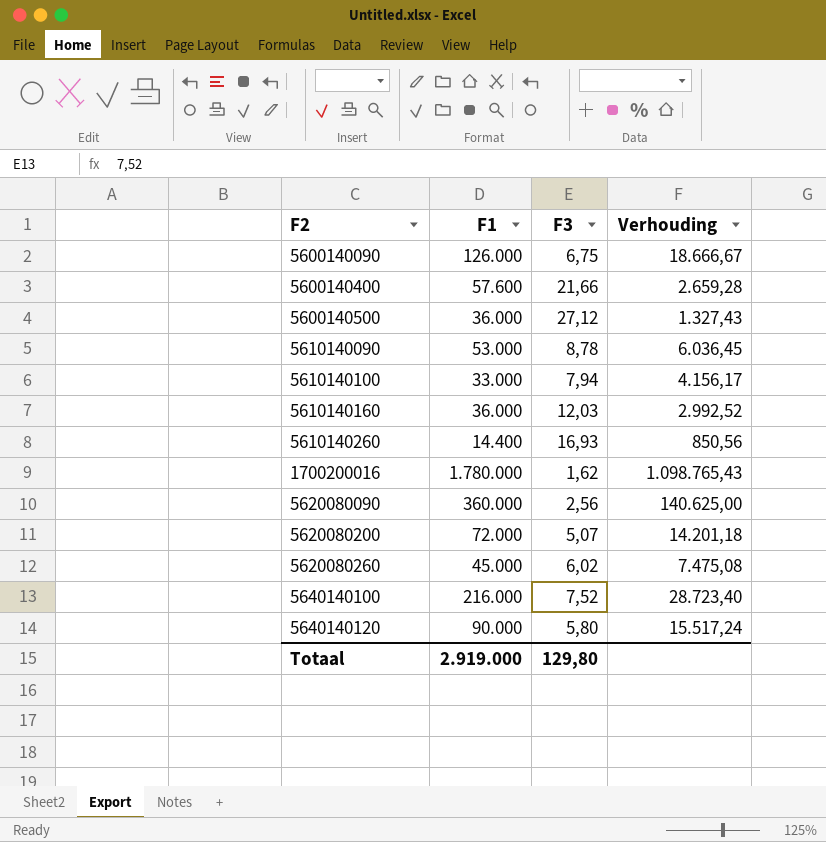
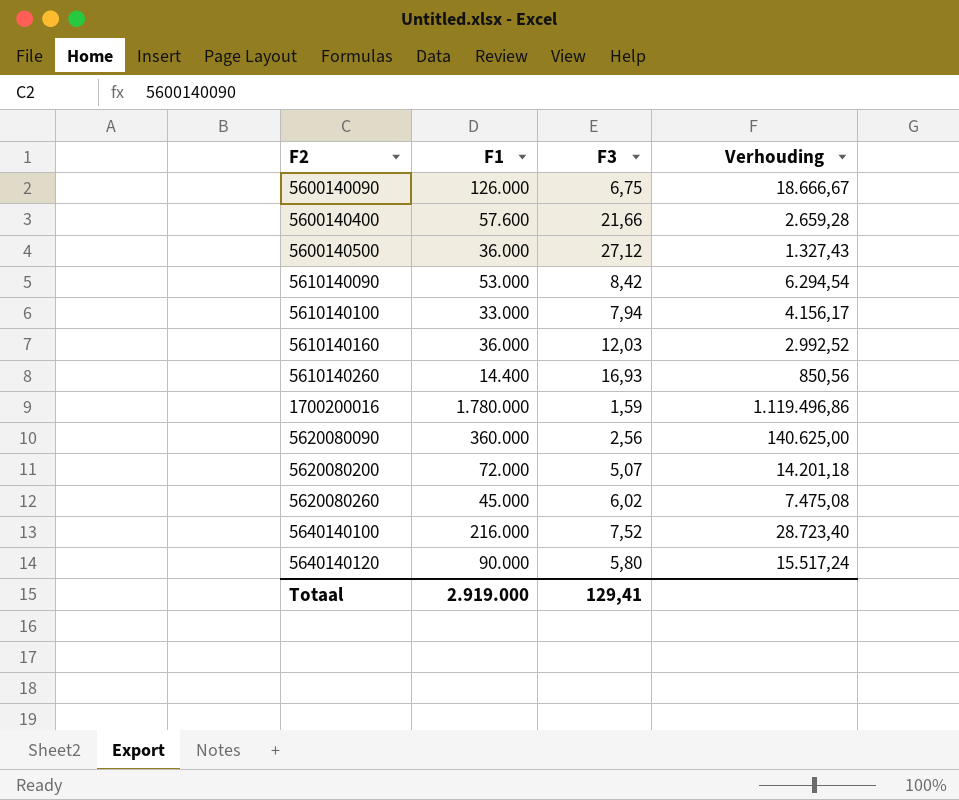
5610140090 | F3: 8,78 -> 8,42
5610140090 | Verhouding: 6.036,45 -> 6.294,54
1700200016 | F3: 1,62 -> 1,59
1700200016 | Verhouding: 1.098.765,43 -> 1.119.496,86
Totaal | F3: 129,80 -> 129,41

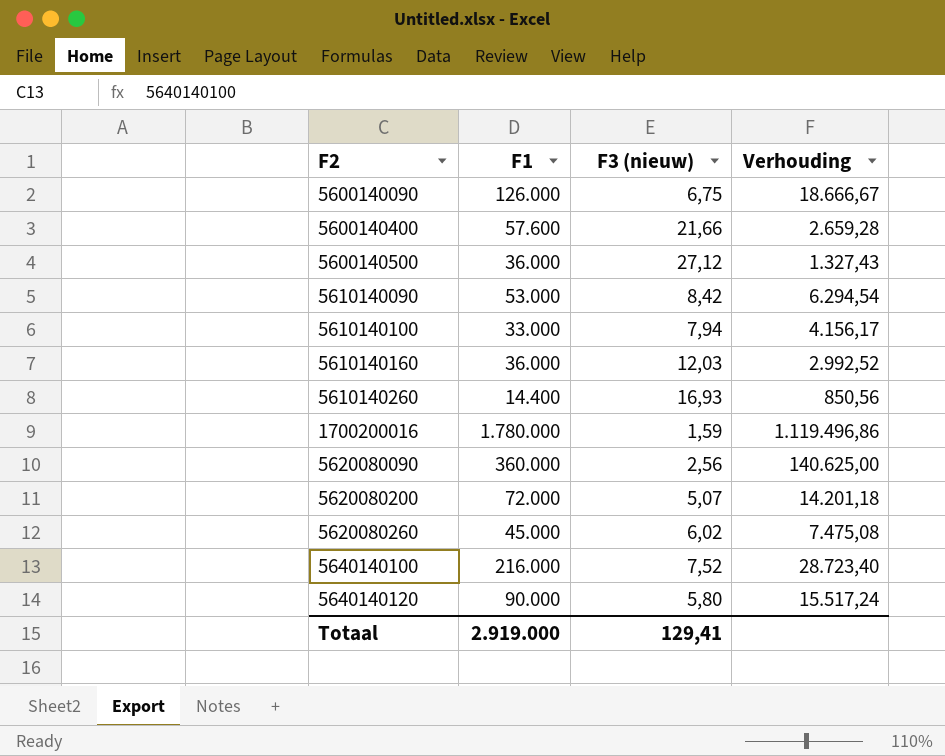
column name: F3 -> F3 (nieuw)

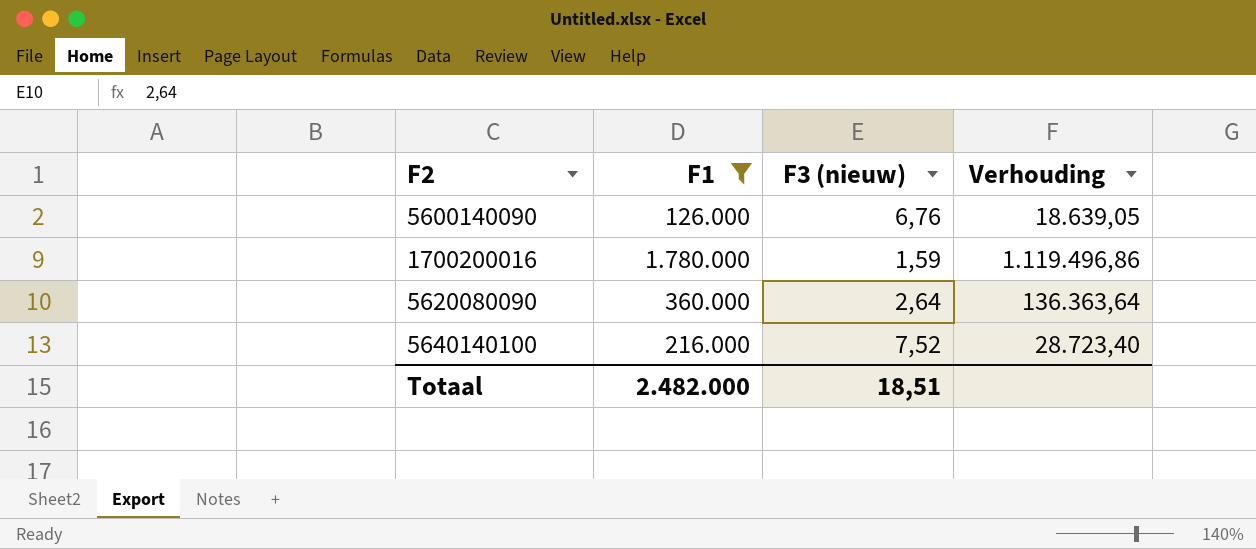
filter: none -> F1 >= 126.000
5600140090 | F3 (nieuw): 6,75 -> 6,76
5600140090 | Verhouding: 18.666,67 -> 18.639,05
5620080090 | F3 (nieuw): 2,56 -> 2,64
5620080090 | Verhouding: 140.625,00 -> 136.363,64
Totaal | F1: 2.919.000 -> 2.482.000
Totaal | F3 (nieuw): 129,41 -> 18,51

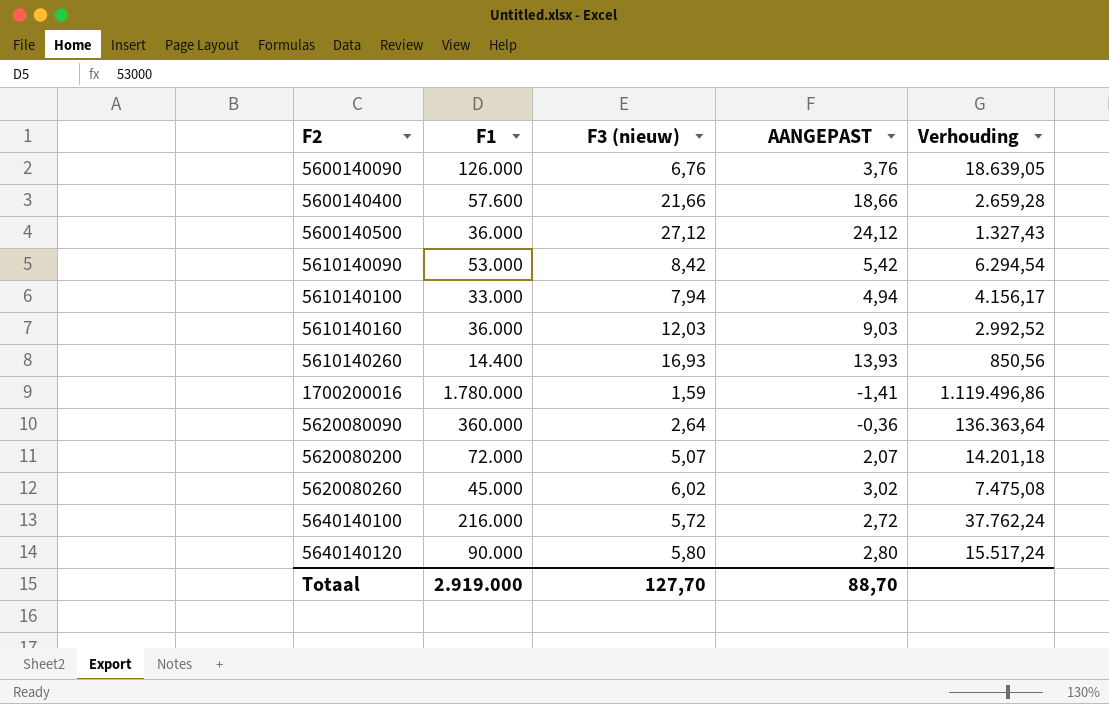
filter: F1 >= 126.000 -> none
column AANGEPAST | formula: none -> [F3 (nieuw)] - 3
5640140100 | F3 (nieuw): 7,52 -> 5,72
5640140100 | Verhouding: 28.723,40 -> 37.762,24
Totaal | F1: 2.482.000 -> 2.919.000
Totaal | F3 (nieuw): 18,51 -> 127,70

